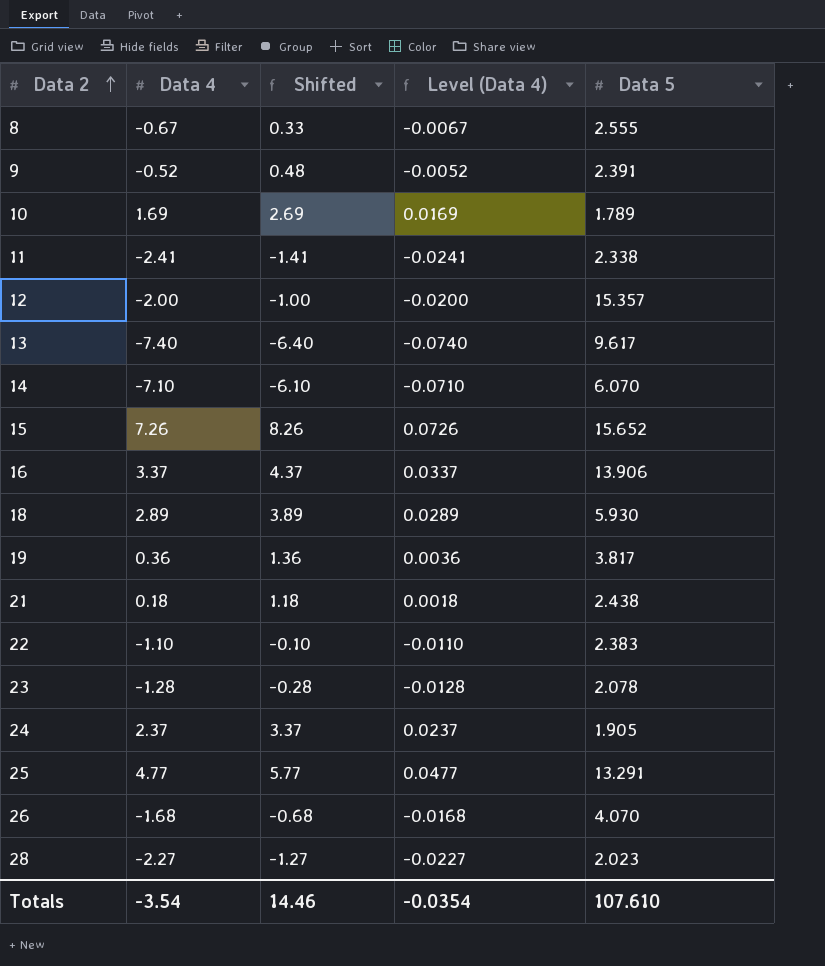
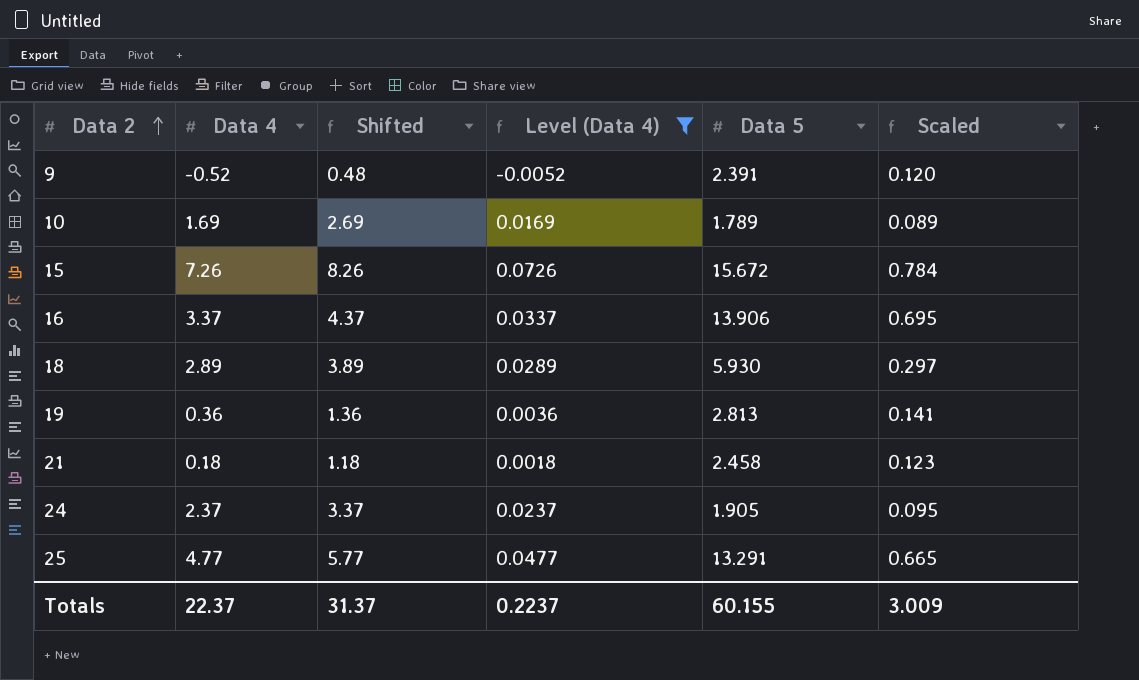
filter: none -> Level (Data 4) >= -0.0052
column Scaled | formula: none -> [Data 5] * 0.05
15 | Data 5: 15.652 -> 15.672
19 | Data 5: 3.817 -> 2.813
21 | Data 5: 2.438 -> 2.458
Totals | Data 4: -3.54 -> 22.37
Totals | Shifted: 14.46 -> 31.37
Totals | Level (Data 4): -0.0354 -> 0.2237
Totals | Data 5: 107.610 -> 60.155

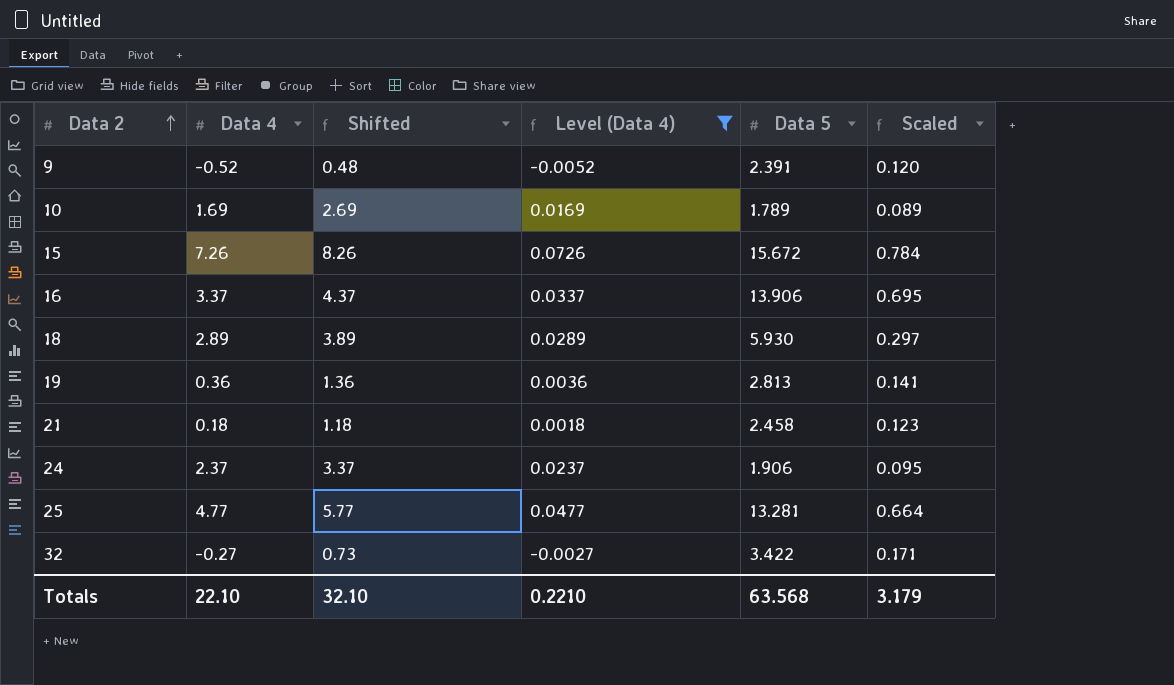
24 | Data 5: 1.905 -> 1.906
25 | Data 5: 13.291 -> 13.281
25 | Scaled: 0.665 -> 0.664
row 32: none -> -0.27 | 0.73 | -0.0027 | 3.422 | 0.171
Totals | Data 4: 22.37 -> 22.10
Totals | Shifted: 31.37 -> 32.10
Totals | Level (Data 4): 0.2237 -> 0.2210
Totals | Data 5: 60.155 -> 63.568
Totals | Scaled: 3.009 -> 3.179

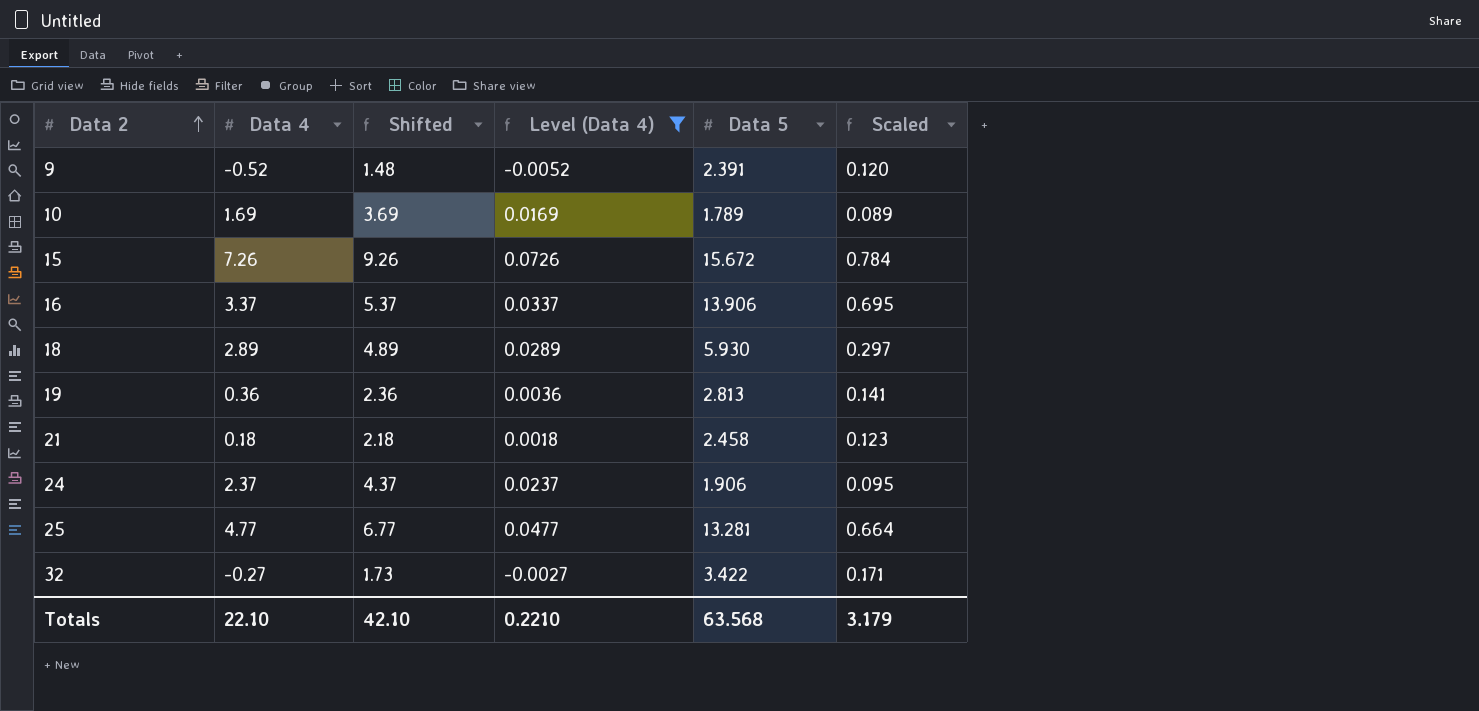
column Shifted | formula: [Data 4] + 1 -> [Data 4] + 2
Totals | Shifted: 32.10 -> 42.10

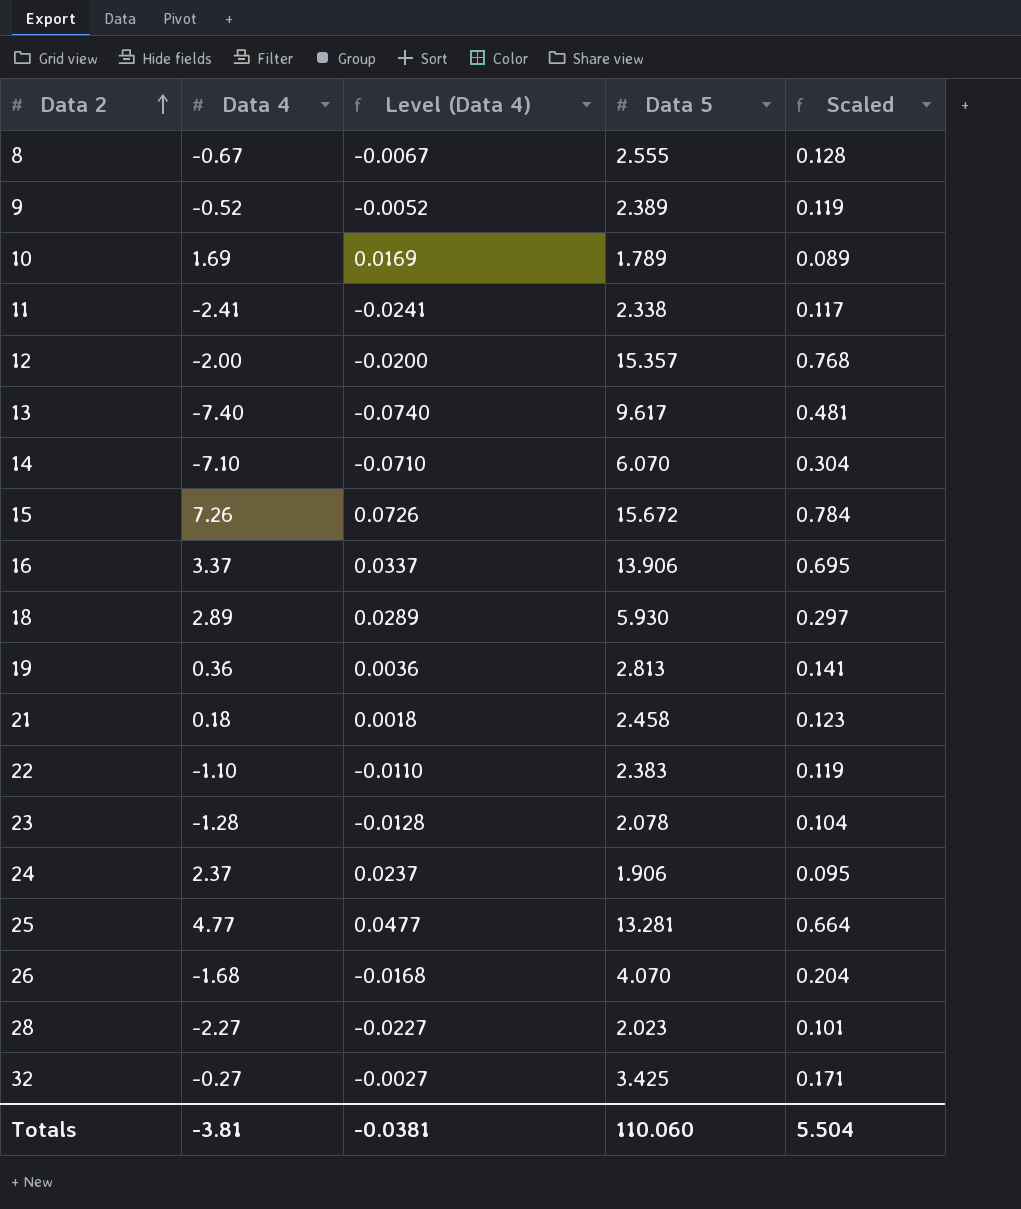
filter: Level (Data 4) >= -0.0052 -> none
column Shifted | formula: [Data 4] + 2 -> none
9 | Data 5: 2.391 -> 2.389
9 | Scaled: 0.120 -> 0.119
32 | Data 5: 3.422 -> 3.425
Totals | Data 4: 22.10 -> -3.81
Totals | Level (Data 4): 0.2210 -> -0.0381
Totals | Data 5: 63.568 -> 110.060
Totals | Scaled: 3.179 -> 5.504

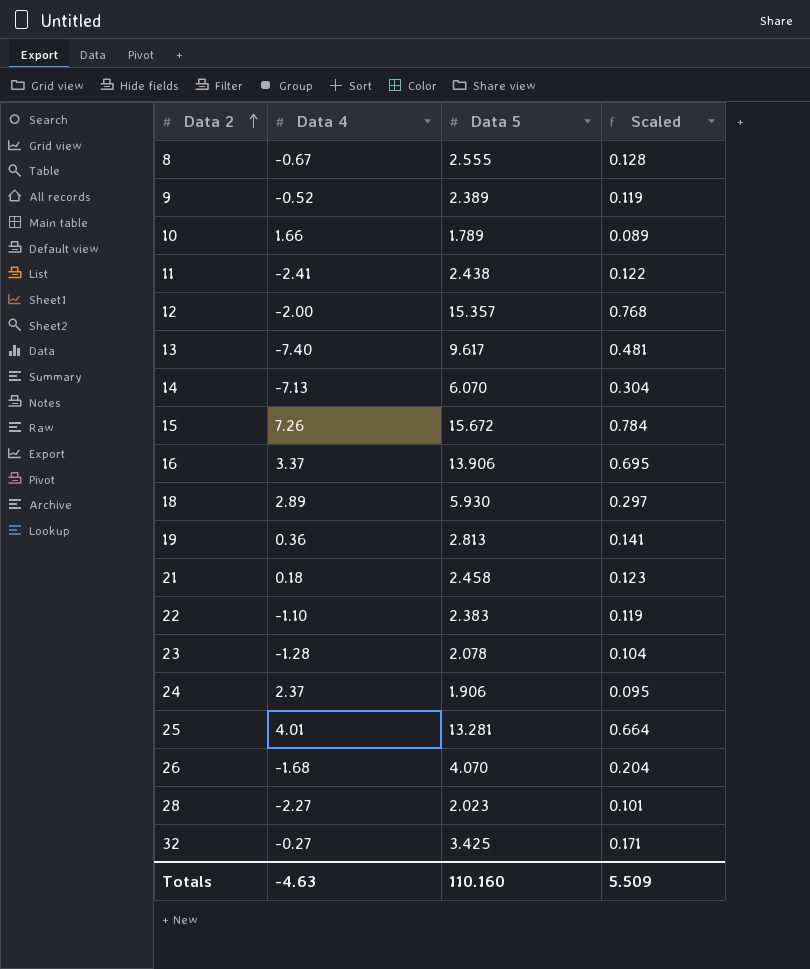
column Level (Data 4) | formula: [Data 4] * 0.01 -> none
10 | Data 4: 1.69 -> 1.66
11 | Data 5: 2.338 -> 2.438
11 | Scaled: 0.117 -> 0.122
14 | Data 4: -7.10 -> -7.13
25 | Data 4: 4.77 -> 4.01
Totals | Data 4: -3.81 -> -4.63
Totals | Data 5: 110.060 -> 110.160
Totals | Scaled: 5.504 -> 5.509

